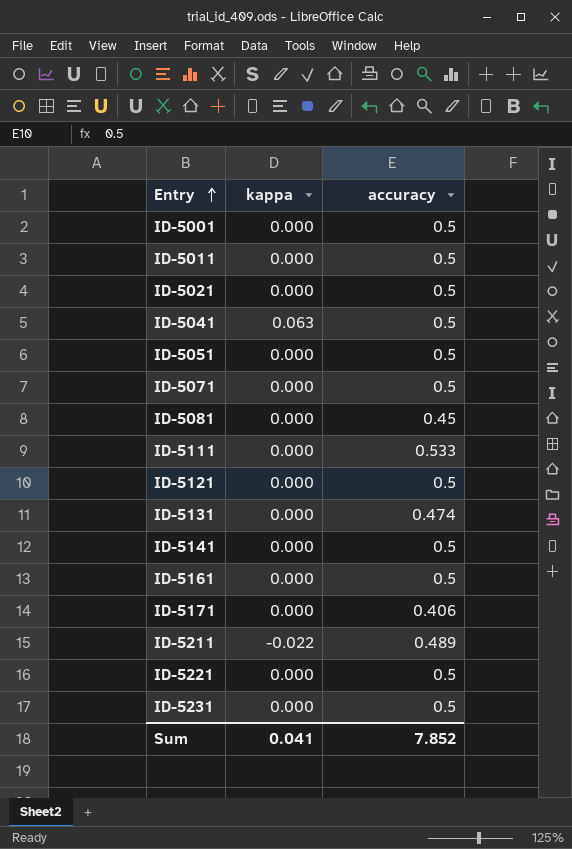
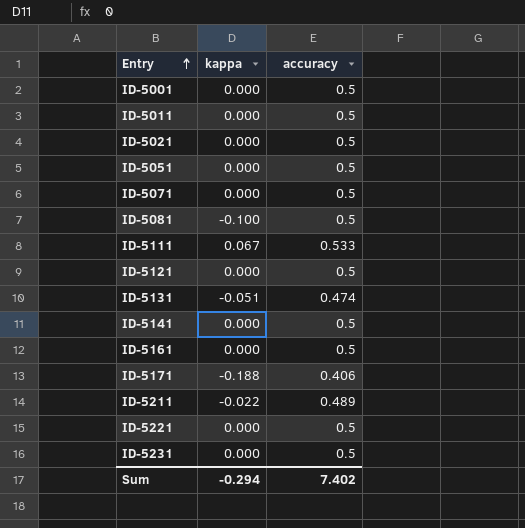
row ID-5041: 0.063 | 0.5 -> none
ID-5081 | kappa: 0.000 -> -0.100
ID-5081 | accuracy: 0.45 -> 0.5
ID-5111 | kappa: 0.000 -> 0.067
ID-5131 | kappa: 0.000 -> -0.051
ID-5171 | kappa: 0.000 -> -0.188
Sum | kappa: 0.041 -> -0.294
Sum | accuracy: 7.852 -> 7.402

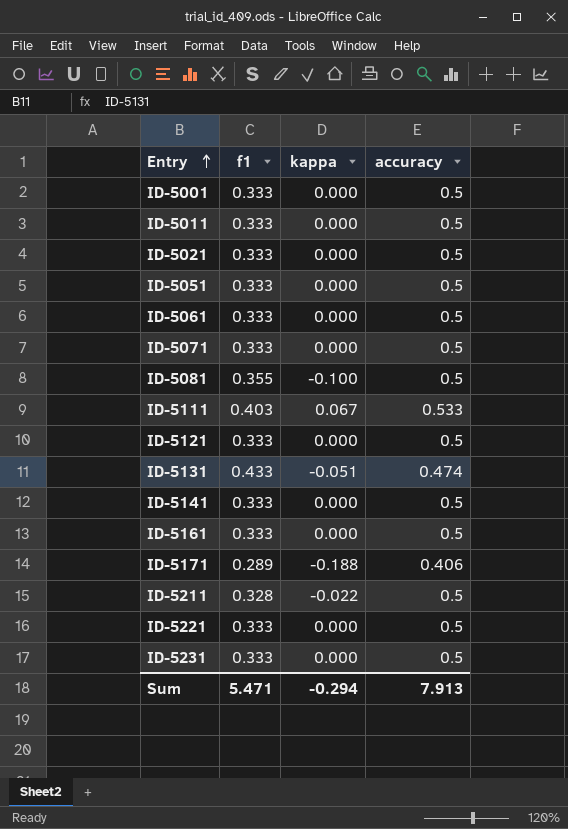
column f1 | position: none -> 2
row ID-5061: none -> 0.333 | 0.000 | 0.5
ID-5211 | accuracy: 0.489 -> 0.5
Sum | accuracy: 7.402 -> 7.913

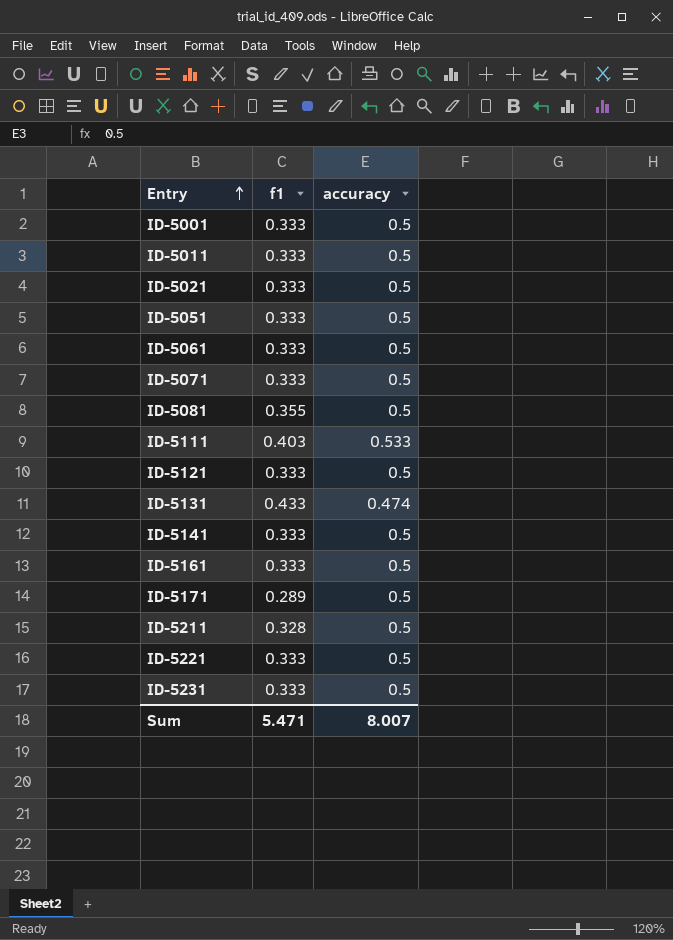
column kappa | position: 3 -> none
ID-5171 | accuracy: 0.406 -> 0.5
Sum | accuracy: 7.913 -> 8.007

